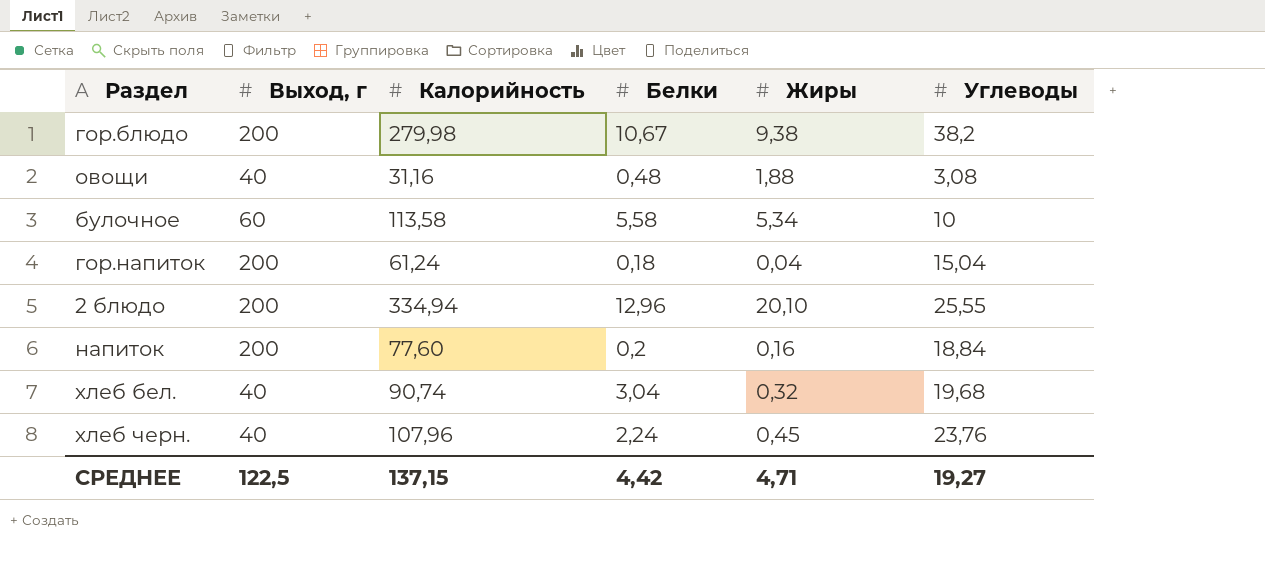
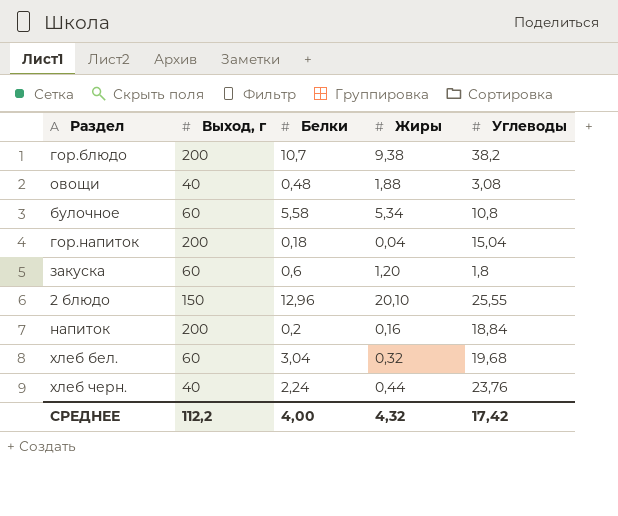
column Калорийность | position: 3 -> none
гор.блюдо | Белки: 10,67 -> 10,7
булочное | Углеводы: 10 -> 10,8
row закуска: none -> 60 | 0,6 | 1,20 | 1,8
2 блюдо | Выход, г: 200 -> 150
хлеб бел. | Выход, г: 40 -> 60
хлеб черн. | Жиры: 0,45 -> 0,44
СРЕДНЕЕ | Выход, г: 122,5 -> 112,2
СРЕДНЕЕ | Белки: 4,42 -> 4,00
СРЕДНЕЕ | Жиры: 4,71 -> 4,32
СРЕДНЕЕ | Углеводы: 19,27 -> 17,42

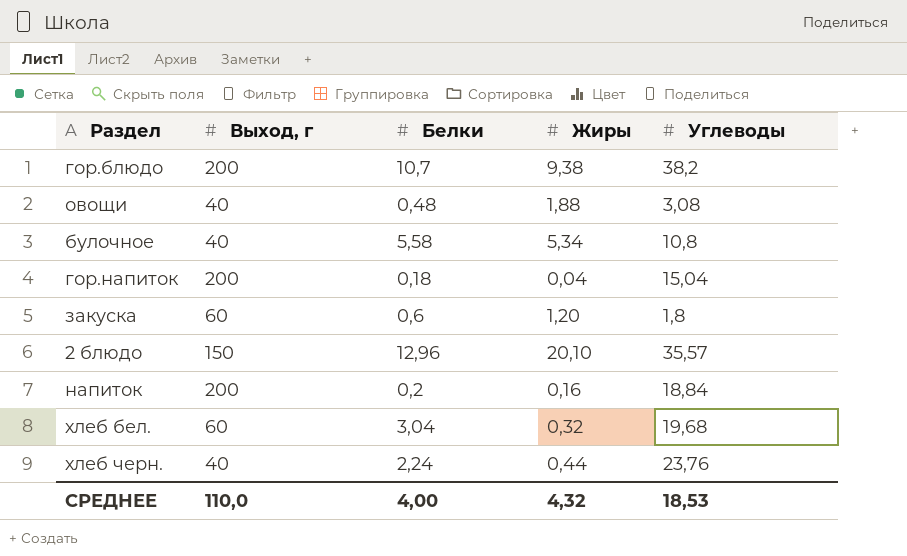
булочное | Выход, г: 60 -> 40
2 блюдо | Углеводы: 25,55 -> 35,57
СРЕДНЕЕ | Выход, г: 112,2 -> 110,0
СРЕДНЕЕ | Углеводы: 17,42 -> 18,53

